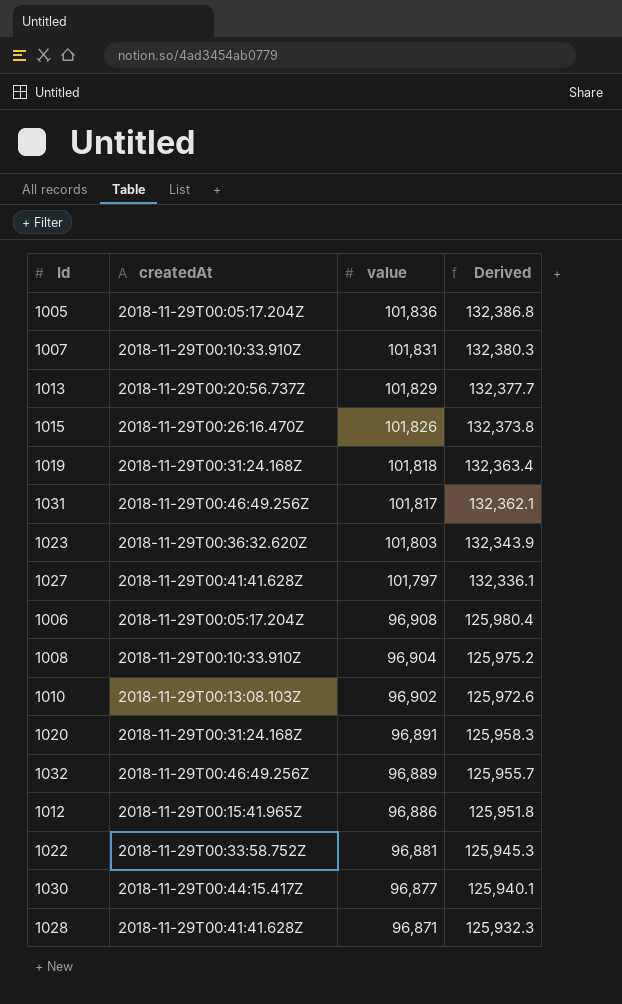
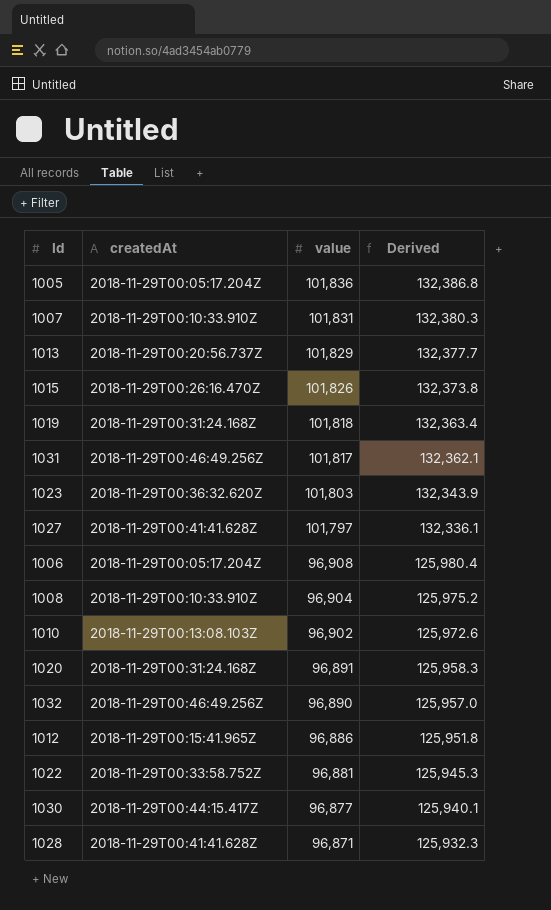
1032 | value: 96,889 -> 96,890
1032 | Derived: 125,955.7 -> 125,957.0

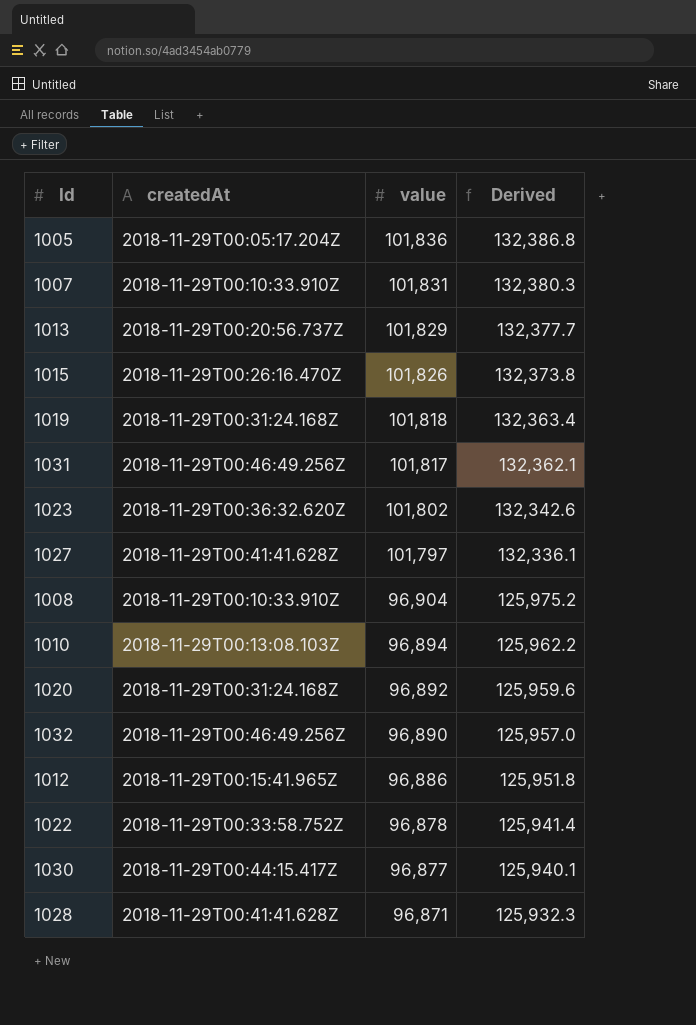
row 1006: 2018-11-29T00:05:17.204Z | 96,908 | 125,980.4 -> none
1023 | value: 101,803 -> 101,802
1023 | Derived: 132,343.9 -> 132,342.6
1010 | value: 96,902 -> 96,894
1010 | Derived: 125,972.6 -> 125,962.2
1020 | value: 96,891 -> 96,892
1020 | Derived: 125,958.3 -> 125,959.6
1022 | value: 96,881 -> 96,878
1022 | Derived: 125,945.3 -> 125,941.4

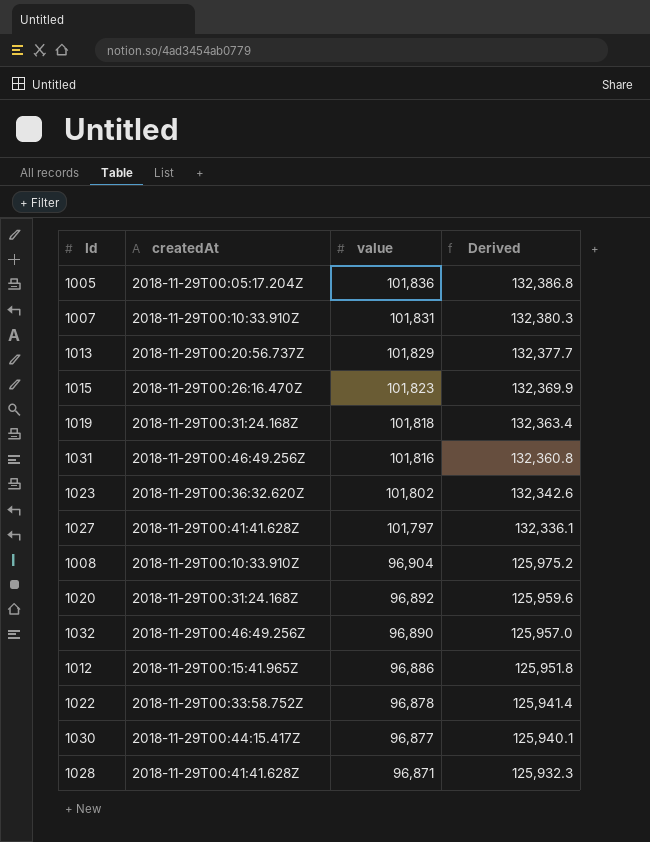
row 1010: 2018-11-29T00:13:08.103Z | 96,894 | 125,962.2 -> none
1015 | value: 101,826 -> 101,823
1015 | Derived: 132,373.8 -> 132,369.9
1031 | value: 101,817 -> 101,816
1031 | Derived: 132,362.1 -> 132,360.8

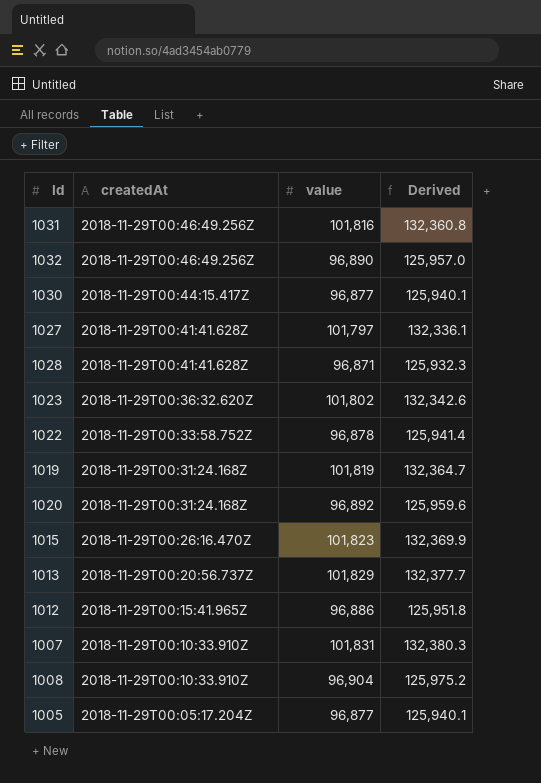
row order: value descending -> createdAt descending
1019 | value: 101,818 -> 101,819
1019 | Derived: 132,363.4 -> 132,364.7
1005 | value: 101,836 -> 96,877
1005 | Derived: 132,386.8 -> 125,940.1

